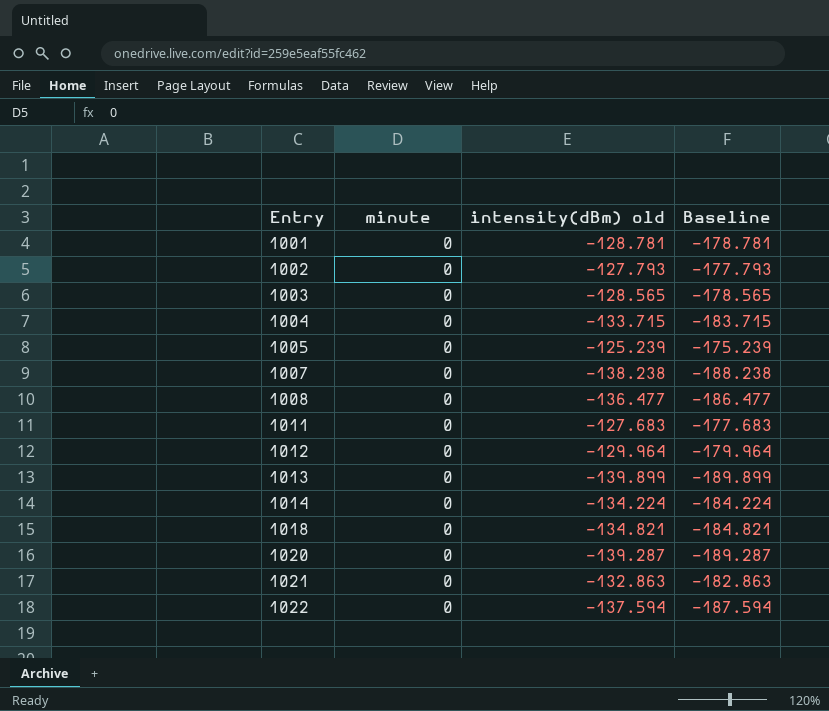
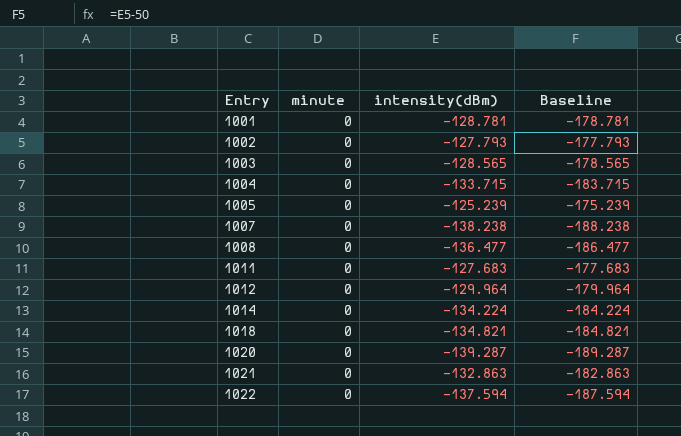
column name: intensity(dBm) old -> intensity(dBm)
row 1013: 0 | -139.899 | -189.899 -> none

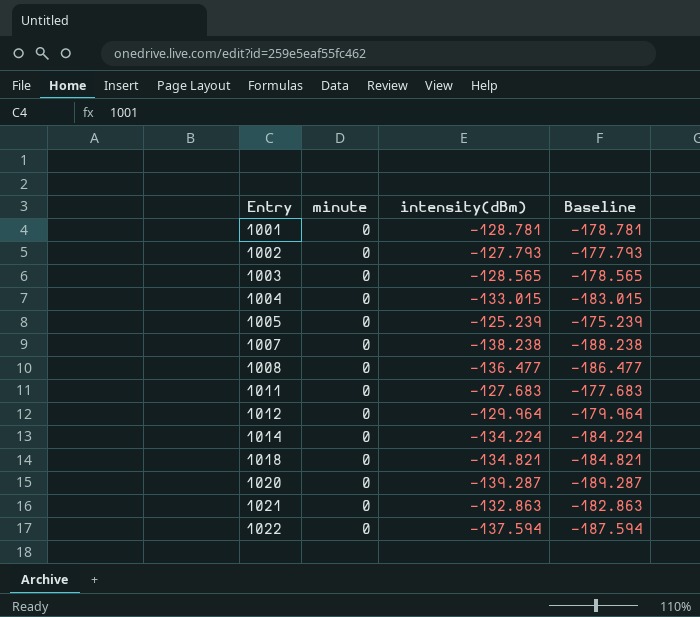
1004 | intensity(dBm): -133.715 -> -133.015
1004 | Baseline: -183.715 -> -183.015

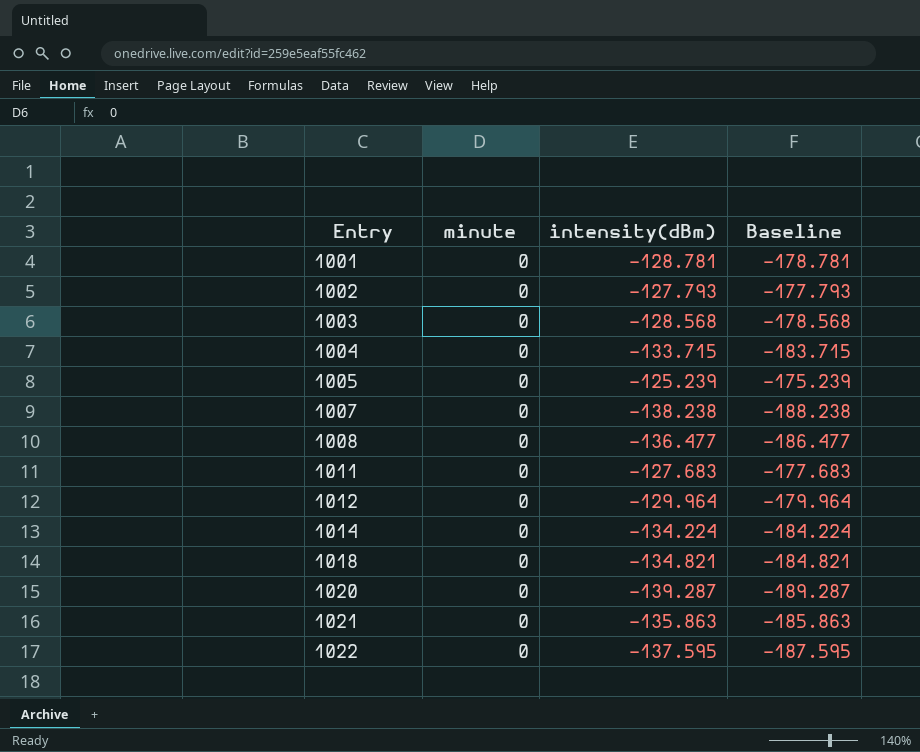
1003 | intensity(dBm): -128.565 -> -128.568
1003 | Baseline: -178.565 -> -178.568
1004 | intensity(dBm): -133.015 -> -133.715
1004 | Baseline: -183.015 -> -183.715
1021 | intensity(dBm): -132.863 -> -135.863
1021 | Baseline: -182.863 -> -185.863
1022 | intensity(dBm): -137.594 -> -137.595
1022 | Baseline: -187.594 -> -187.595

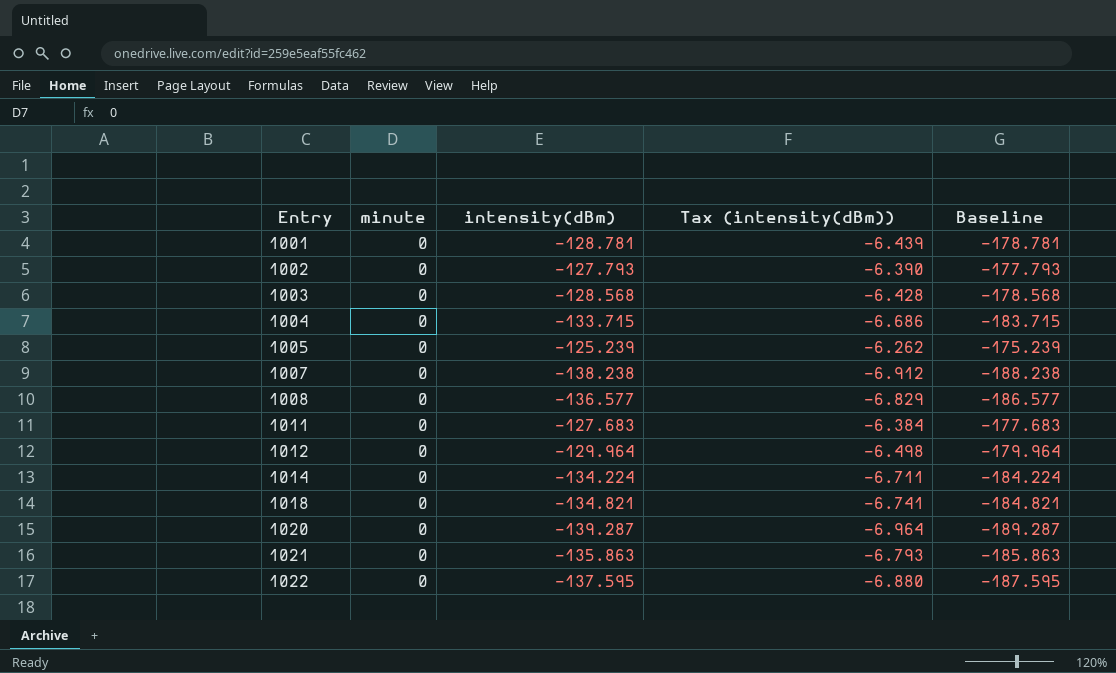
column Tax (intensity(dBm)) | formula: none -> [intensity(dBm)] * 0.05
1008 | intensity(dBm): -136.477 -> -136.577
1008 | Baseline: -186.477 -> -186.577

